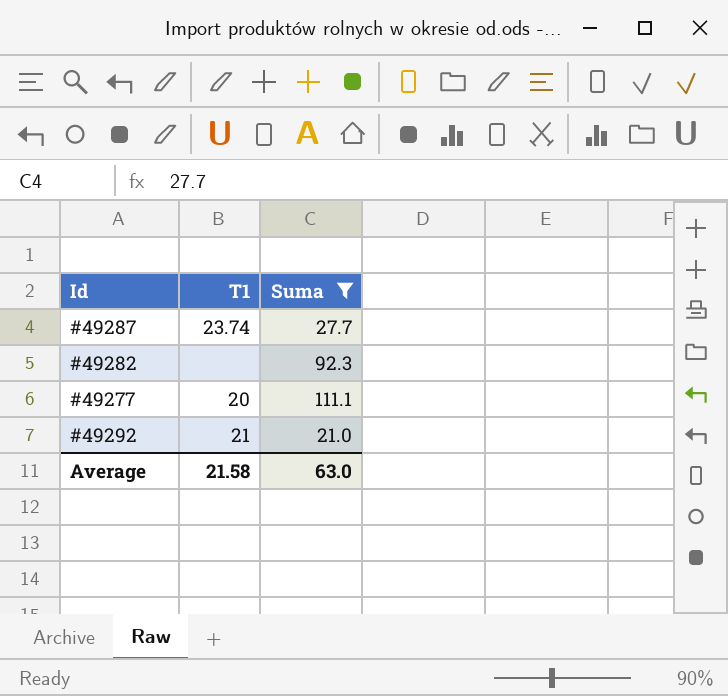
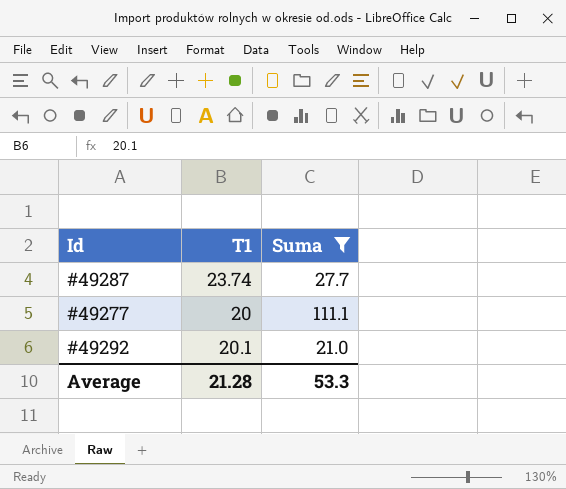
row #49282: none | 92.3 -> none
#49292 | T1: 21 -> 20.1
Average | T1: 21.58 -> 21.28
Average | Suma: 63.0 -> 53.3

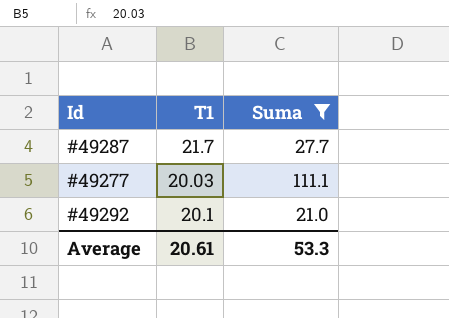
#49287 | T1: 23.74 -> 21.7
#49277 | T1: 20 -> 20.03
Average | T1: 21.28 -> 20.61

